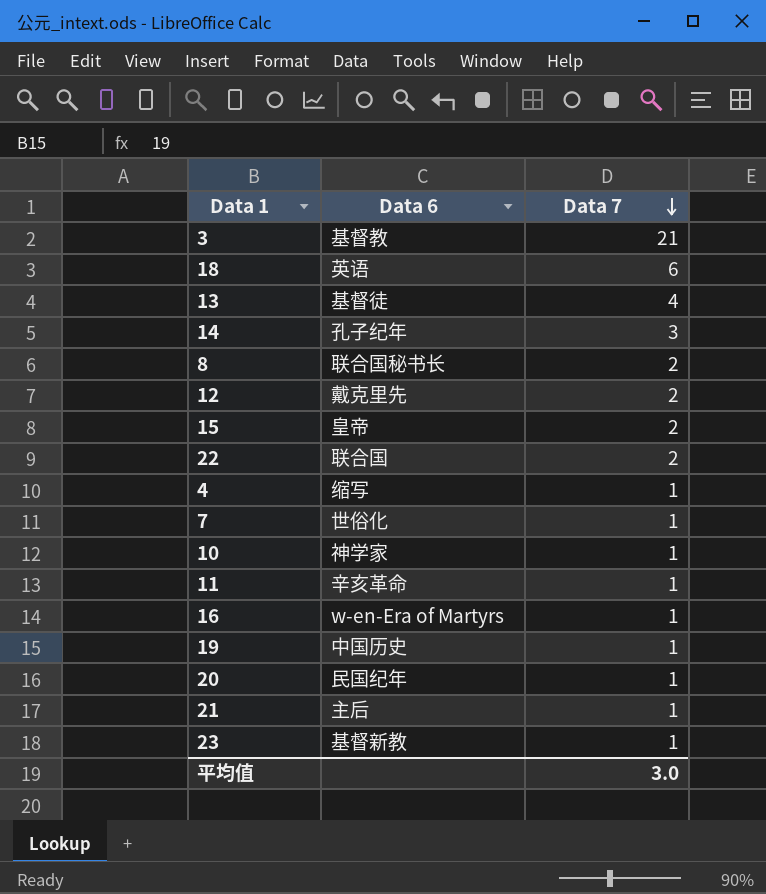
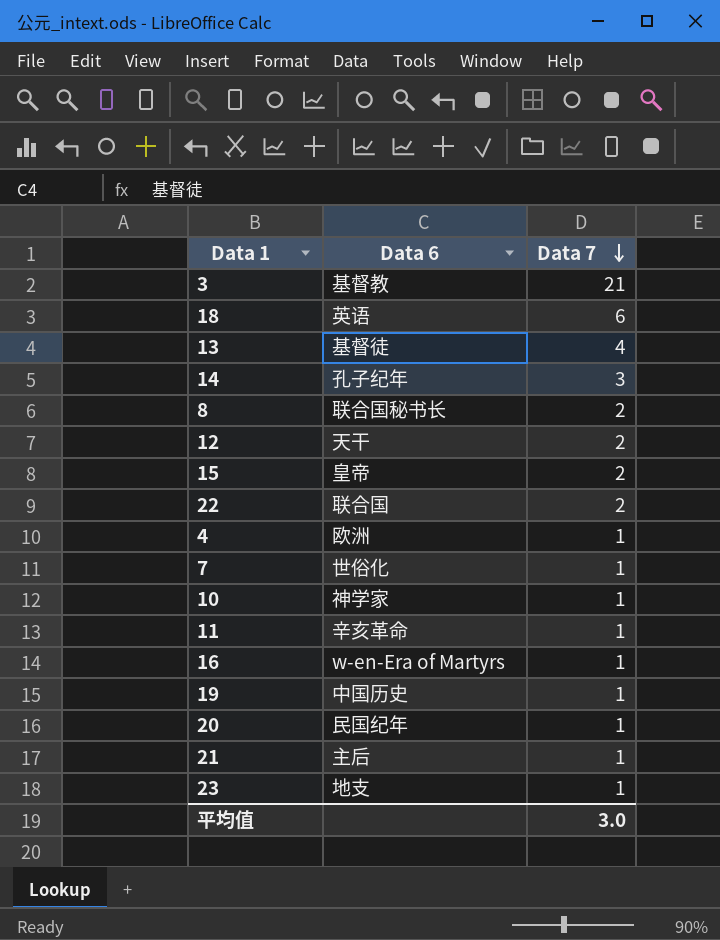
12 | Data 6: 戴克里先 -> 天干
4 | Data 6: 缩写 -> 欧洲
23 | Data 6: 基督新教 -> 地支

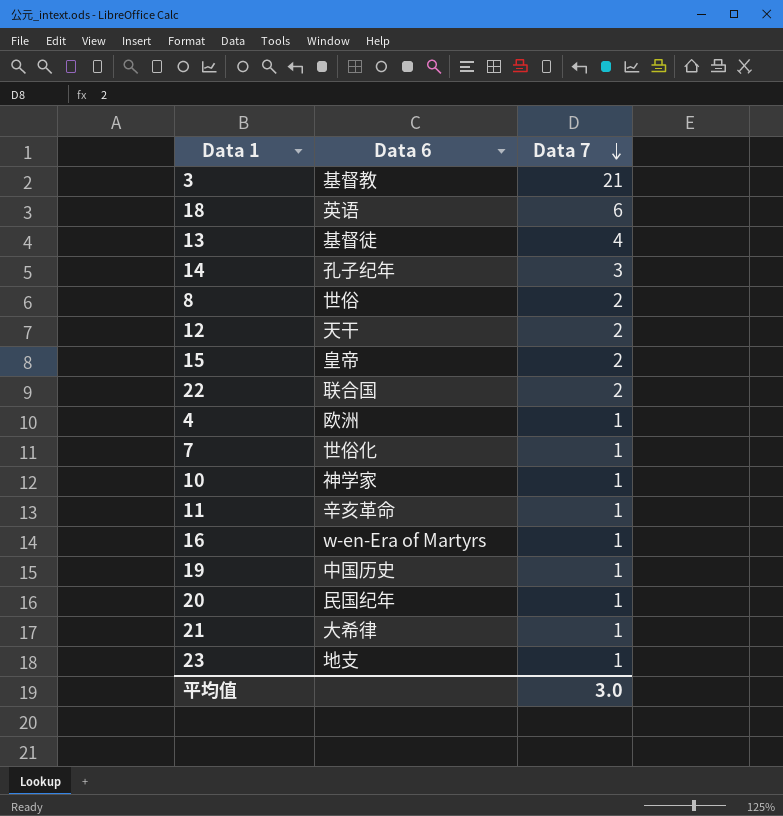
8 | Data 6: 联合国秘书长 -> 世俗
21 | Data 6: 主后 -> 大希律

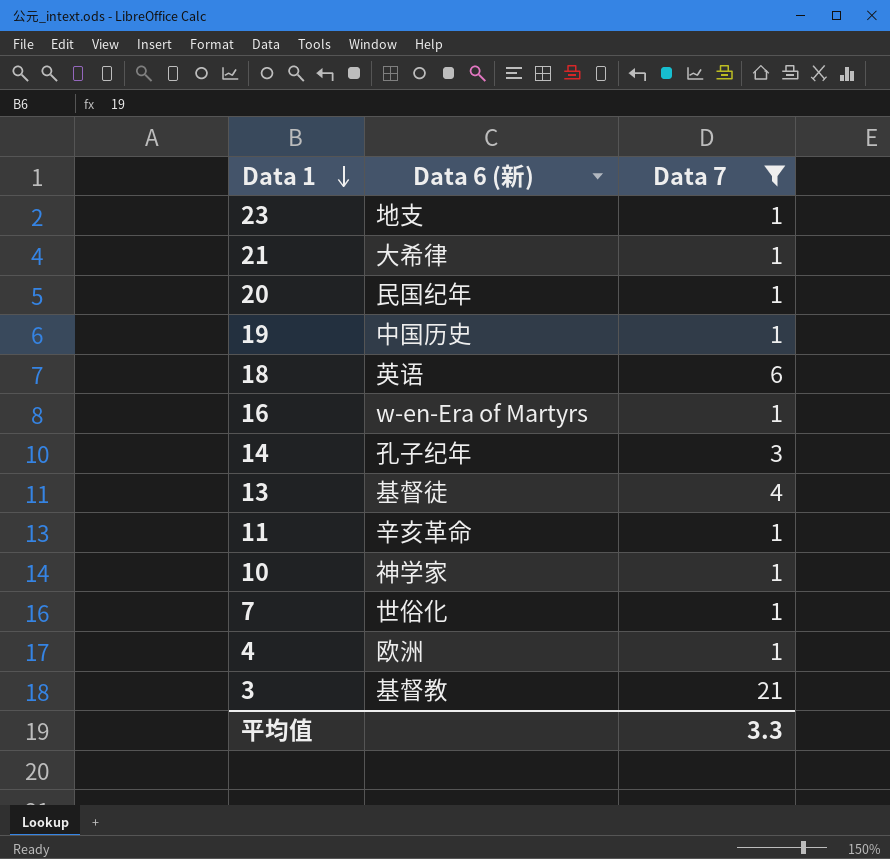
filter: none -> Data 7 != 2
row order: Data 7 descending -> Data 1 descending
column name: Data 6 -> Data 6 (新)
平均值 | Data 7: 3.0 -> 3.3

